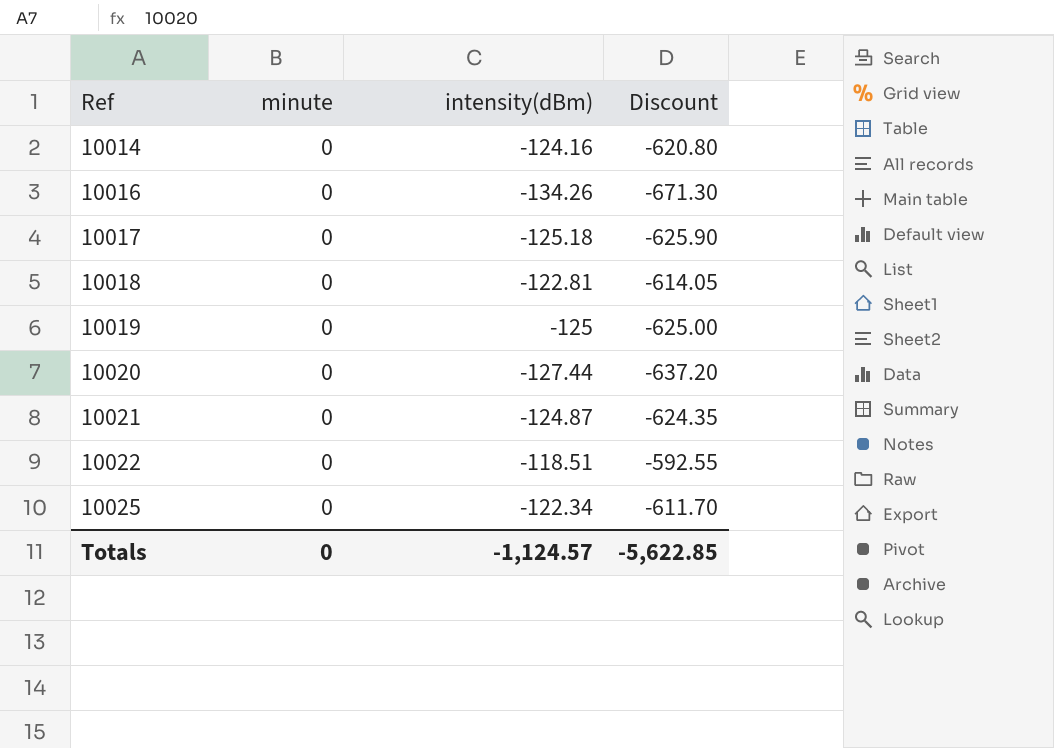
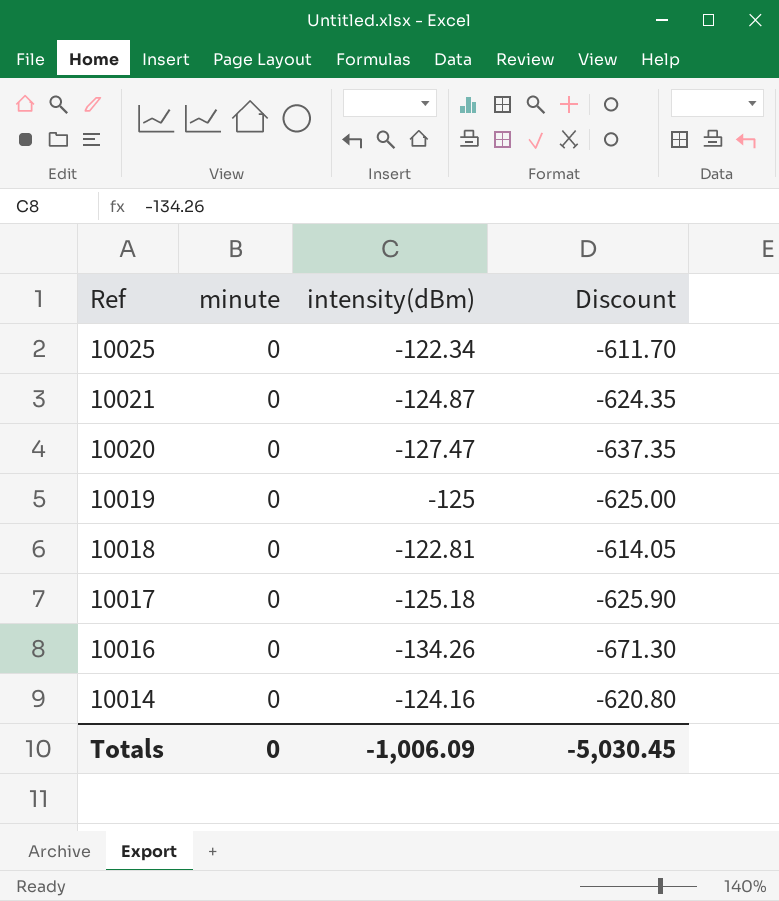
row order: Ref ascending -> Ref descending
row 10022: 0 | -118.51 | -592.55 -> none
10020 | intensity(dBm): -127.44 -> -127.47
10020 | Discount: -637.20 -> -637.35
Totals | intensity(dBm): -1,124.57 -> -1,006.09
Totals | Discount: -5,622.85 -> -5,030.45

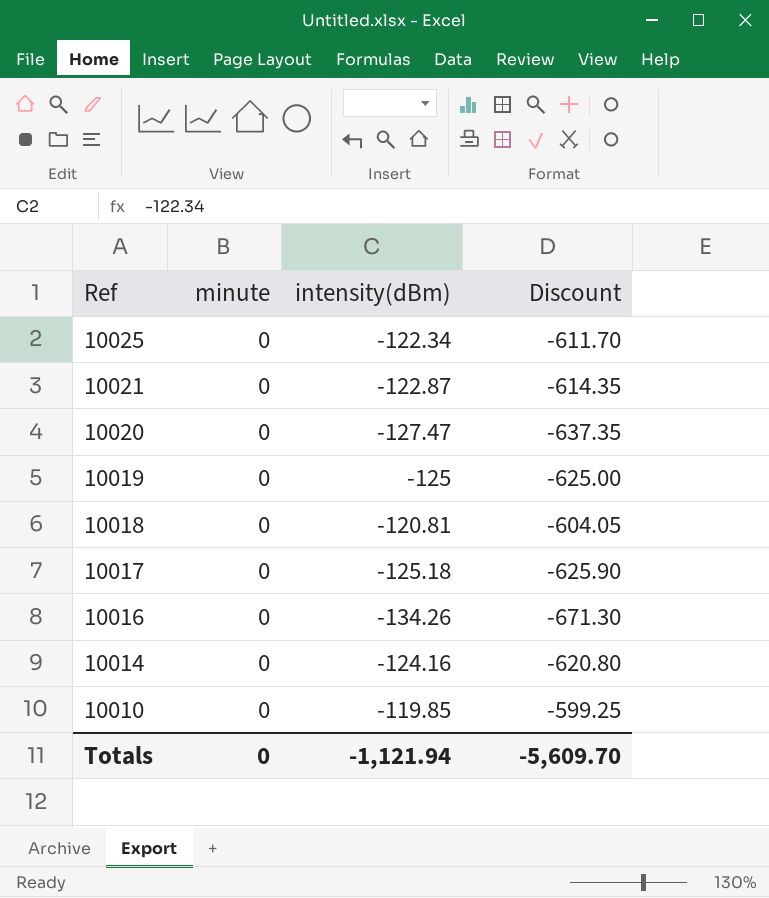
10021 | intensity(dBm): -124.87 -> -122.87
10021 | Discount: -624.35 -> -614.35
10018 | intensity(dBm): -122.81 -> -120.81
10018 | Discount: -614.05 -> -604.05
row 10010: none -> 0 | -119.85 | -599.25
Totals | intensity(dBm): -1,006.09 -> -1,121.94
Totals | Discount: -5,030.45 -> -5,609.70

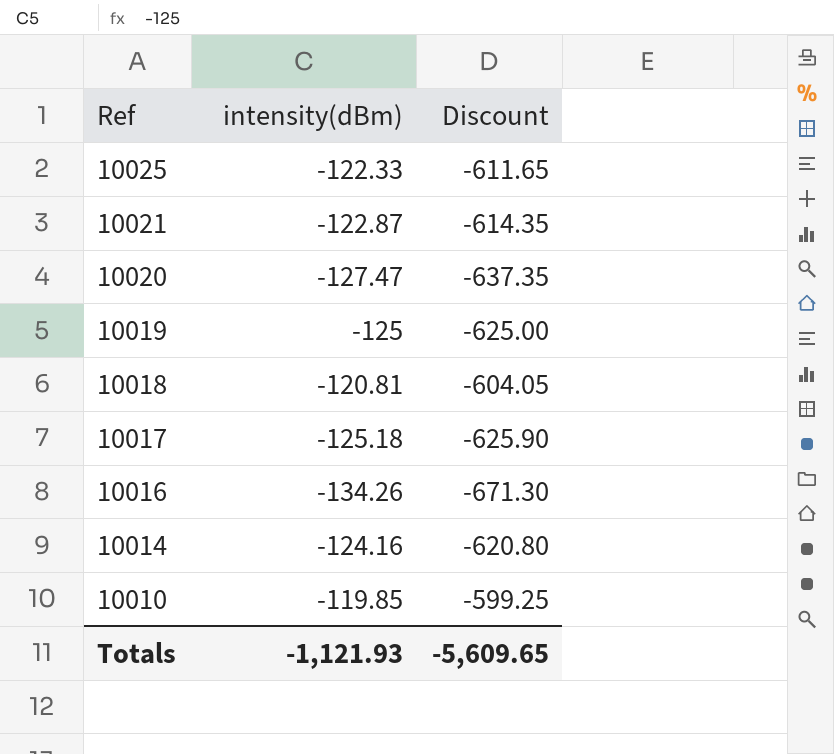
column minute | position: 2 -> none
10025 | intensity(dBm): -122.34 -> -122.33
10025 | Discount: -611.70 -> -611.65
Totals | intensity(dBm): -1,121.94 -> -1,121.93
Totals | Discount: -5,609.70 -> -5,609.65

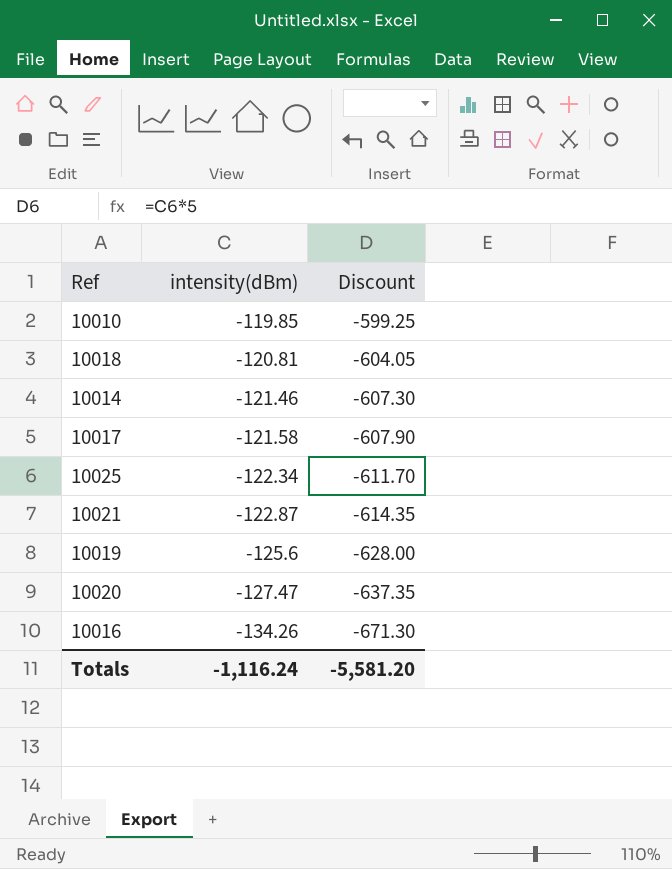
row order: Ref descending -> intensity(dBm) descending
10014 | intensity(dBm): -124.16 -> -121.46
10014 | Discount: -620.80 -> -607.30
10017 | intensity(dBm): -125.18 -> -121.58
10017 | Discount: -625.90 -> -607.90
10025 | intensity(dBm): -122.33 -> -122.34
10025 | Discount: -611.65 -> -611.70
10019 | intensity(dBm): -125 -> -125.6
10019 | Discount: -625.00 -> -628.00
Totals | intensity(dBm): -1,121.93 -> -1,116.24
Totals | Discount: -5,609.65 -> -5,581.20

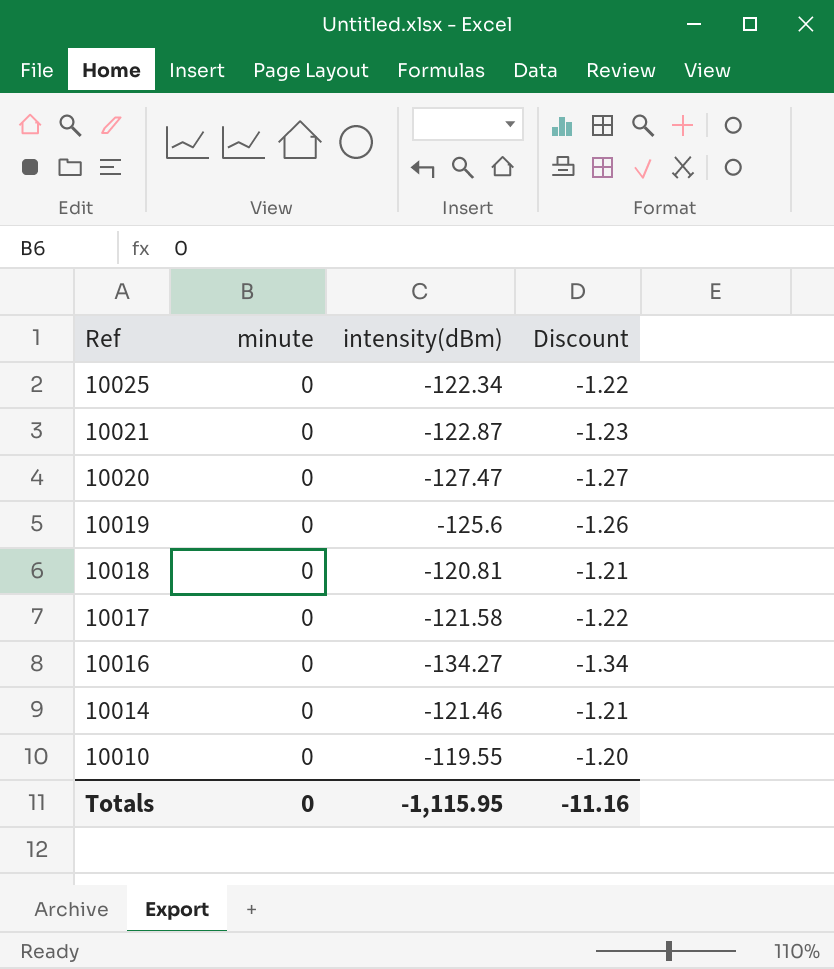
row order: intensity(dBm) descending -> Ref descending
column minute | position: none -> 2
column Discount | formula: [intensity(dBm)] * 5 -> [intensity(dBm)] * 0.01
10016 | intensity(dBm): -134.26 -> -134.27
10010 | intensity(dBm): -119.85 -> -119.55
Totals | intensity(dBm): -1,116.24 -> -1,115.95
Totals | Discount: -5,581.20 -> -11.16

